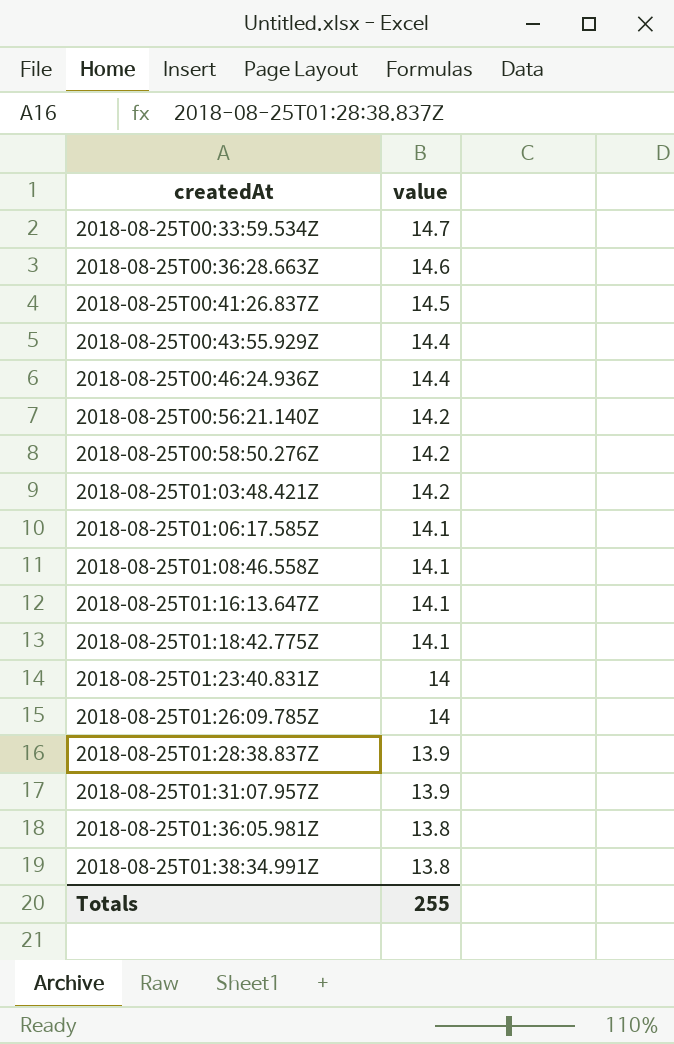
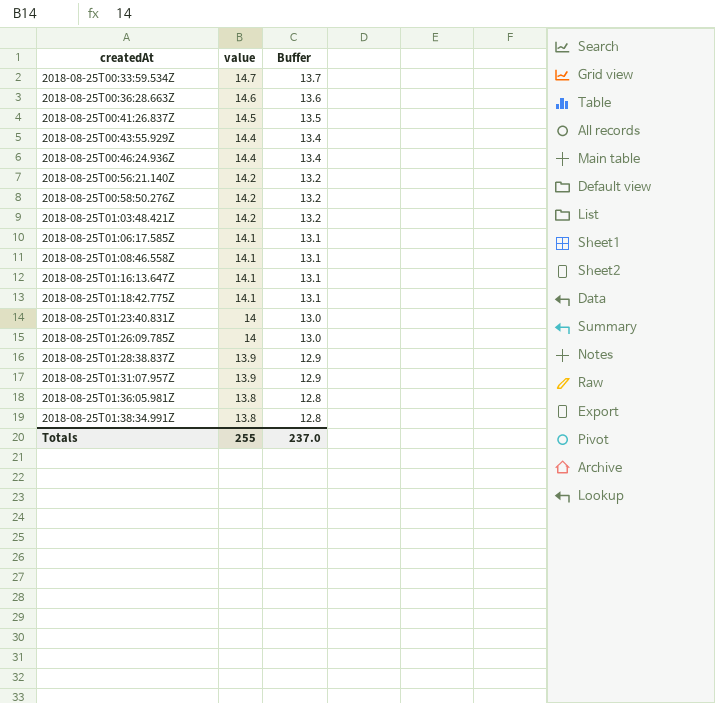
column Buffer | formula: none -> [value] - 1

